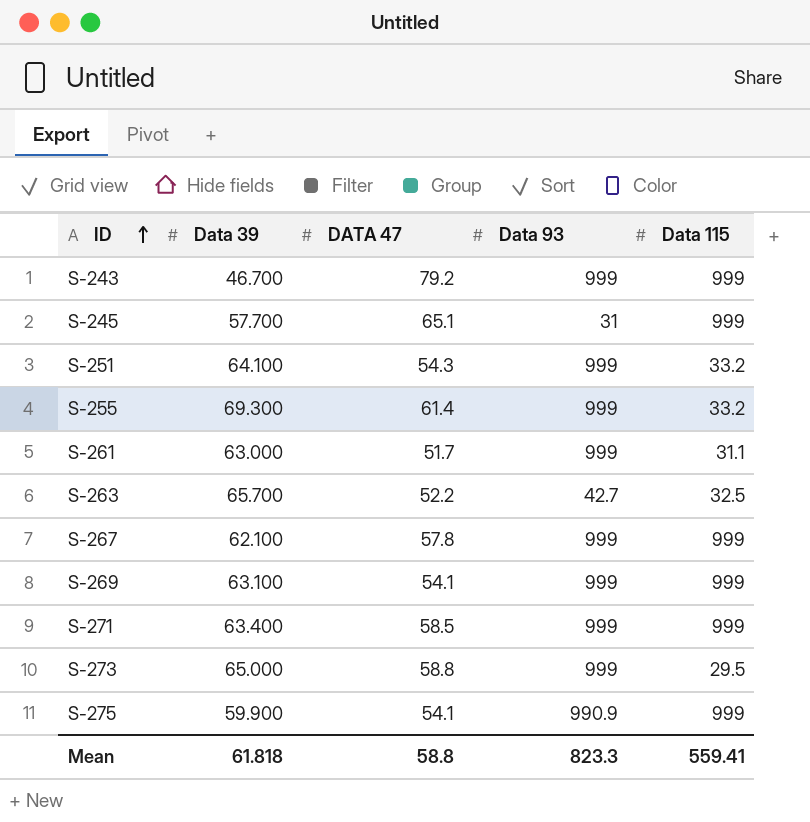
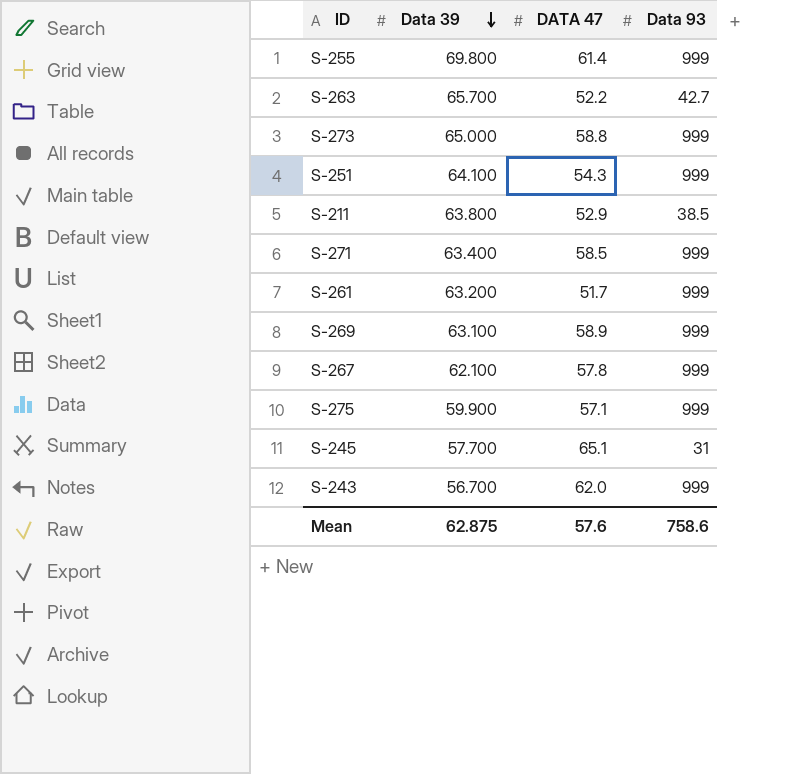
row order: ID ascending -> Data 39 descending
column Data 115 | position: 5 -> none
S-255 | Data 39: 69.300 -> 69.800
row S-211: none -> 63.800 | 52.9 | 38.5
S-261 | Data 39: 63.000 -> 63.200
S-269 | DATA 47: 54.1 -> 58.9
S-275 | DATA 47: 54.1 -> 57.1
S-275 | Data 93: 990.9 -> 999
S-243 | Data 39: 46.700 -> 56.700
S-243 | DATA 47: 79.2 -> 62.0
Mean | Data 39: 61.818 -> 62.875
Mean | DATA 47: 58.8 -> 57.6
Mean | Data 93: 823.3 -> 758.6

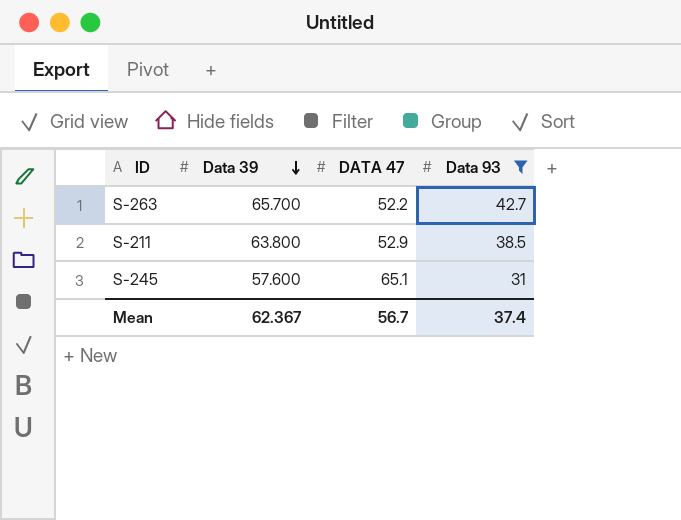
filter: none -> Data 93 != 999
S-245 | Data 39: 57.700 -> 57.600
Mean | Data 39: 62.875 -> 62.367
Mean | DATA 47: 57.6 -> 56.7
Mean | Data 93: 758.6 -> 37.4

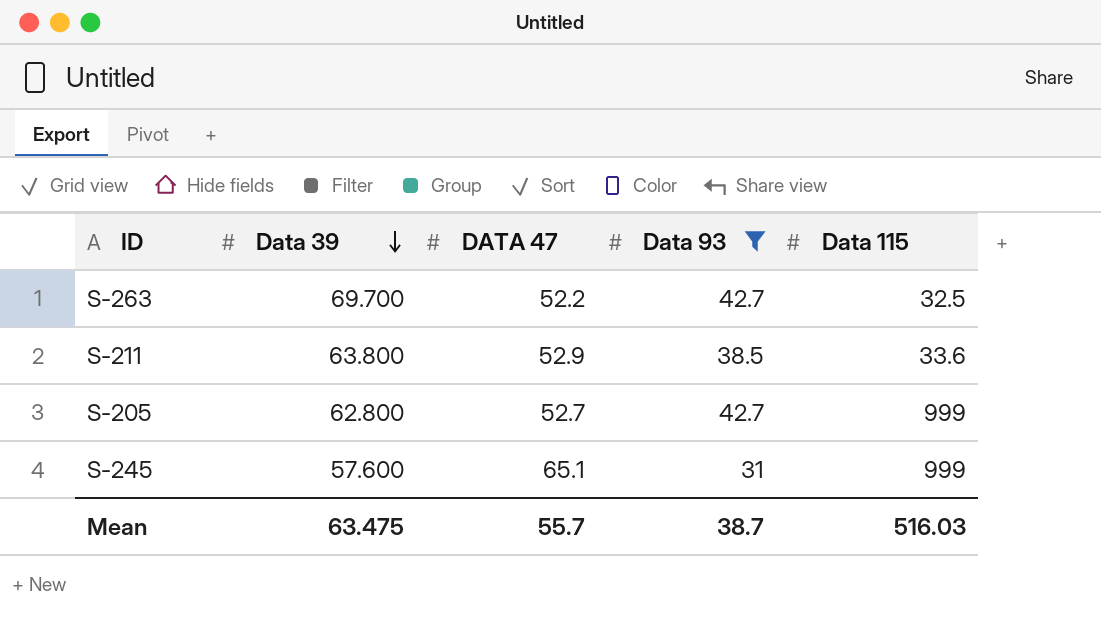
column Data 115 | position: none -> 5
S-263 | Data 39: 65.700 -> 69.700
row S-205: none -> 62.800 | 52.7 | 42.7 | 999
Mean | Data 39: 62.367 -> 63.475
Mean | DATA 47: 56.7 -> 55.7
Mean | Data 93: 37.4 -> 38.7

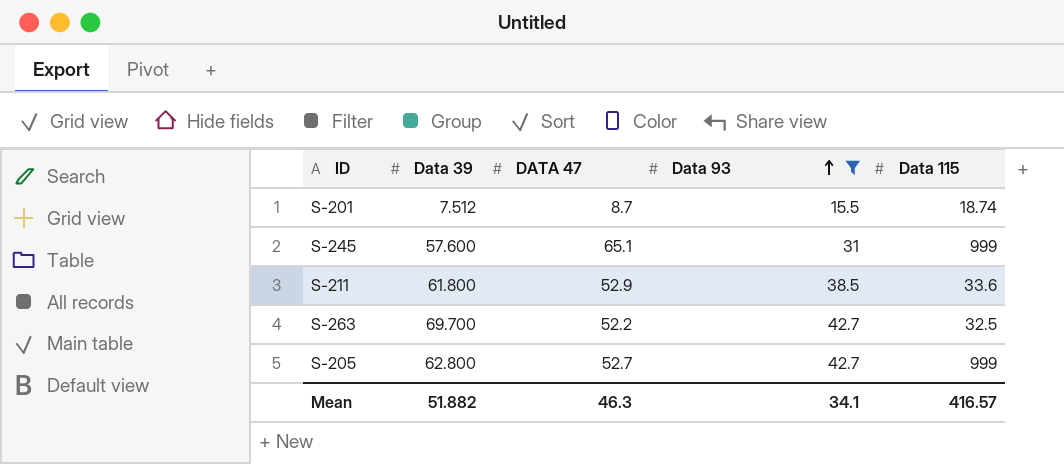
row order: Data 39 descending -> Data 93 ascending
row S-201: none -> 7.512 | 8.7 | 15.5 | 18.74
S-211 | Data 39: 63.800 -> 61.800
Mean | Data 39: 63.475 -> 51.882
Mean | DATA 47: 55.7 -> 46.3
Mean | Data 93: 38.7 -> 34.1
Mean | Data 115: 516.03 -> 416.57

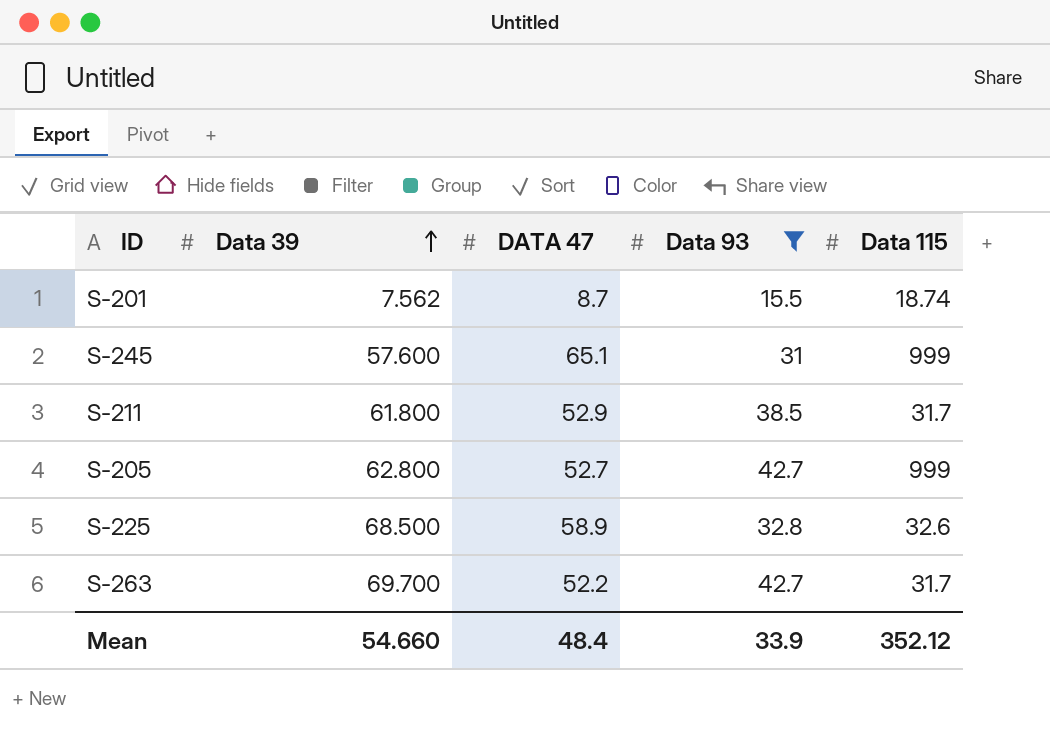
row order: Data 93 ascending -> Data 39 ascending
S-201 | Data 39: 7.512 -> 7.562
S-211 | Data 115: 33.6 -> 31.7
row S-225: none -> 68.500 | 58.9 | 32.8 | 32.6
S-263 | Data 115: 32.5 -> 31.7
Mean | Data 39: 51.882 -> 54.660
Mean | DATA 47: 46.3 -> 48.4
Mean | Data 93: 34.1 -> 33.9
Mean | Data 115: 416.57 -> 352.12

